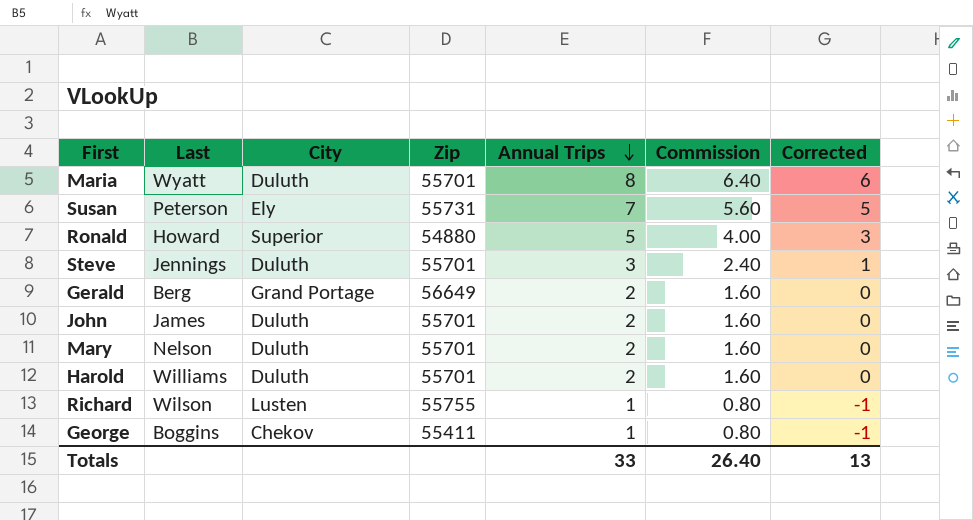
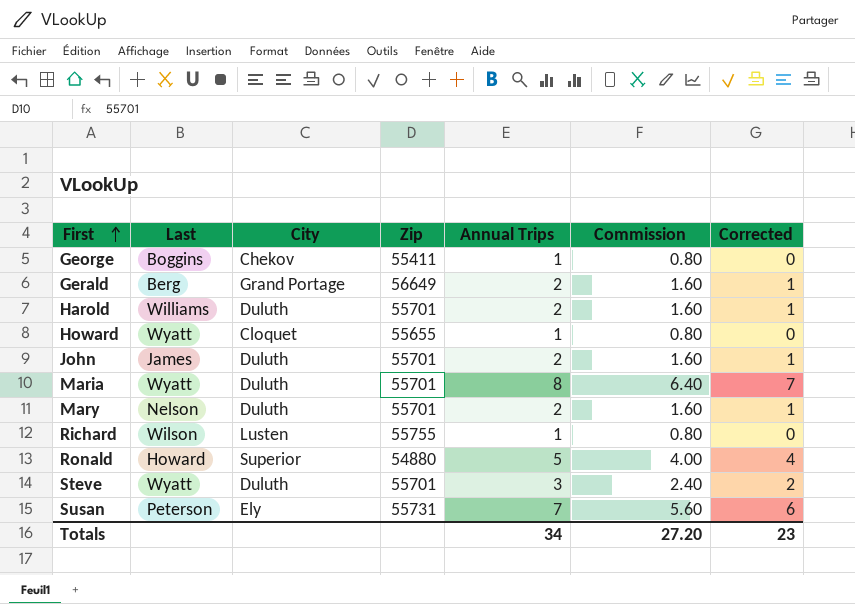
row order: Annual Trips descending -> First ascending
column Corrected | formula: [Annual Trips] - 2 -> [Annual Trips] - 1
row Howard: none -> Wyatt | Cloquet | 55655 | 1 | 0.80 | 0
Steve | Last: Jennings -> Wyatt
Totals | Annual Trips: 33 -> 34
Totals | Commission: 26.40 -> 27.20
Totals | Corrected: 13 -> 23

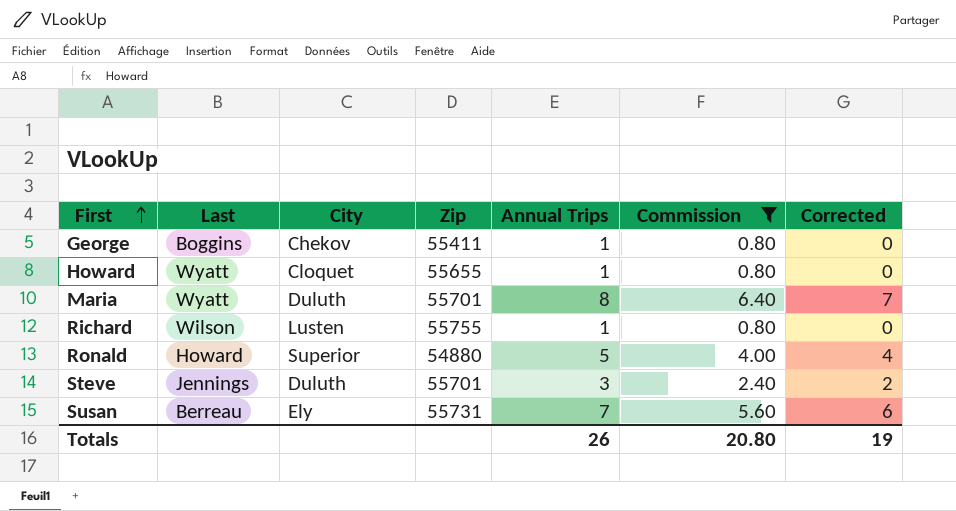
filter: none -> Commission != 1.60
Steve | Last: Wyatt -> Jennings
Susan | Last: Peterson -> Berreau
Totals | Annual Trips: 34 -> 26
Totals | Commission: 27.20 -> 20.80
Totals | Corrected: 23 -> 19

